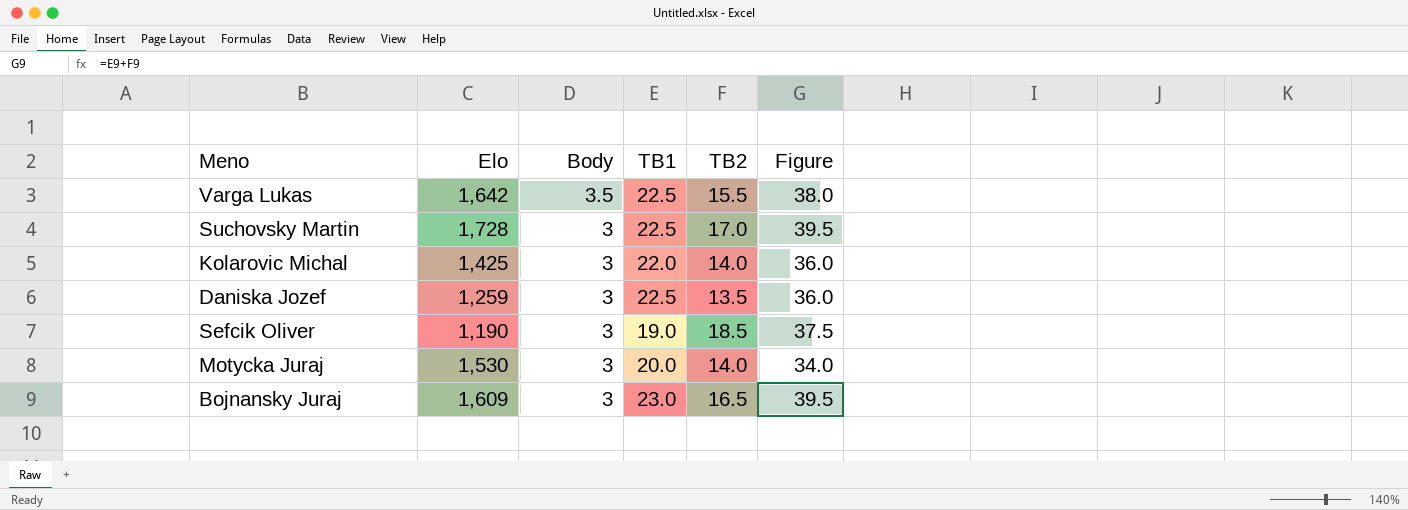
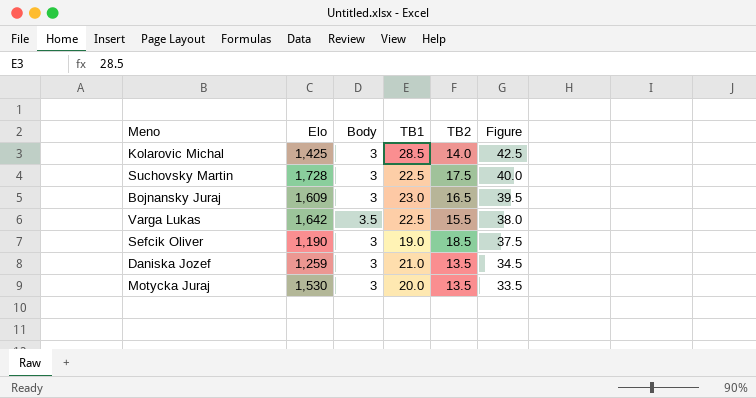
row order: Body descending -> Figure descending
Kolarovic Michal | TB1: 22.0 -> 28.5
Kolarovic Michal | Figure: 36.0 -> 42.5
Suchovsky Martin | TB2: 17.0 -> 17.5
Suchovsky Martin | Figure: 39.5 -> 40.0
Daniska Jozef | TB1: 22.5 -> 21.0
Daniska Jozef | Figure: 36.0 -> 34.5
Motycka Juraj | TB2: 14.0 -> 13.5
Motycka Juraj | Figure: 34.0 -> 33.5

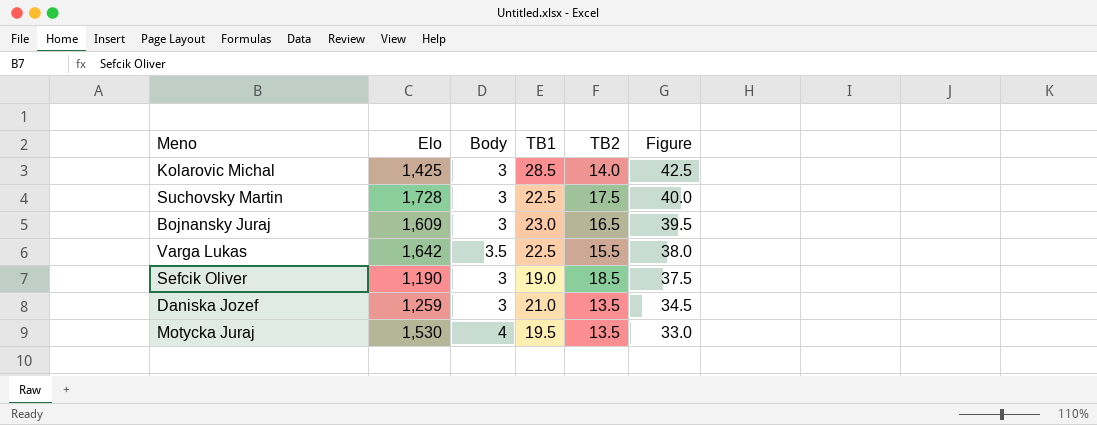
Motycka Juraj | Body: 3 -> 4
Motycka Juraj | TB1: 20.0 -> 19.5
Motycka Juraj | Figure: 33.5 -> 33.0

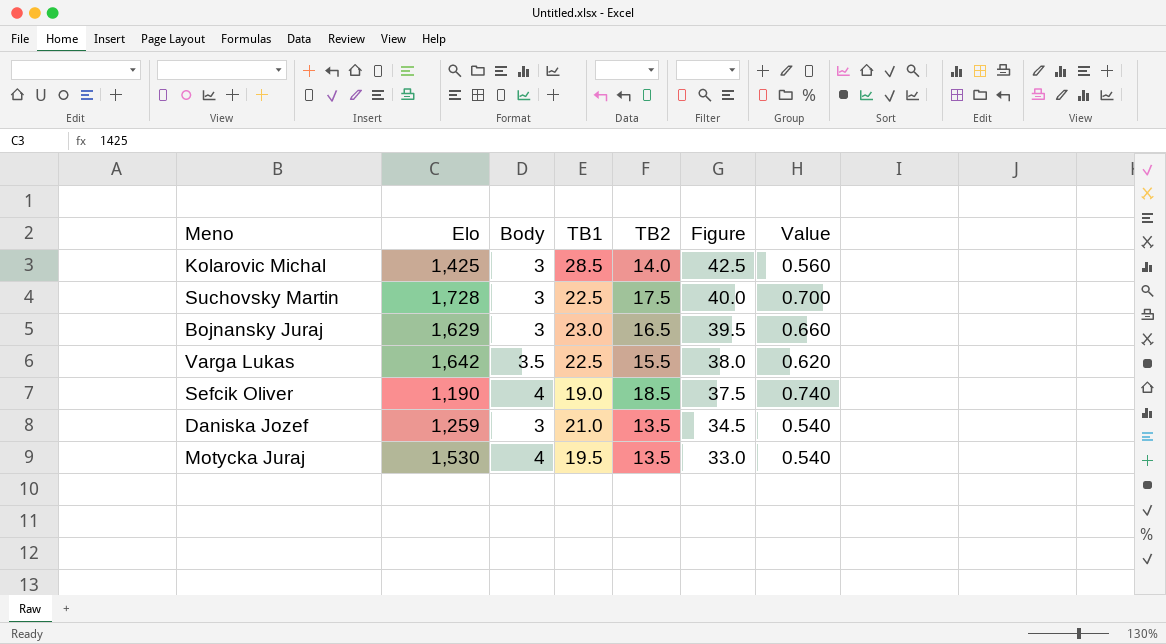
column Value | formula: none -> [TB2] * 0.04
Bojnansky Juraj | Elo: 1,609 -> 1,629
Sefcik Oliver | Body: 3 -> 4

